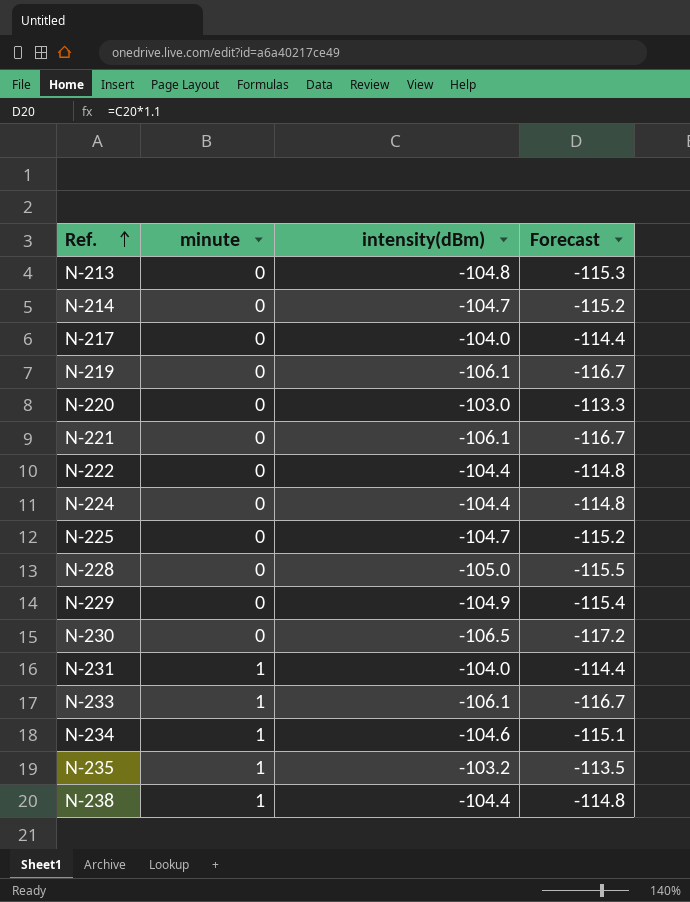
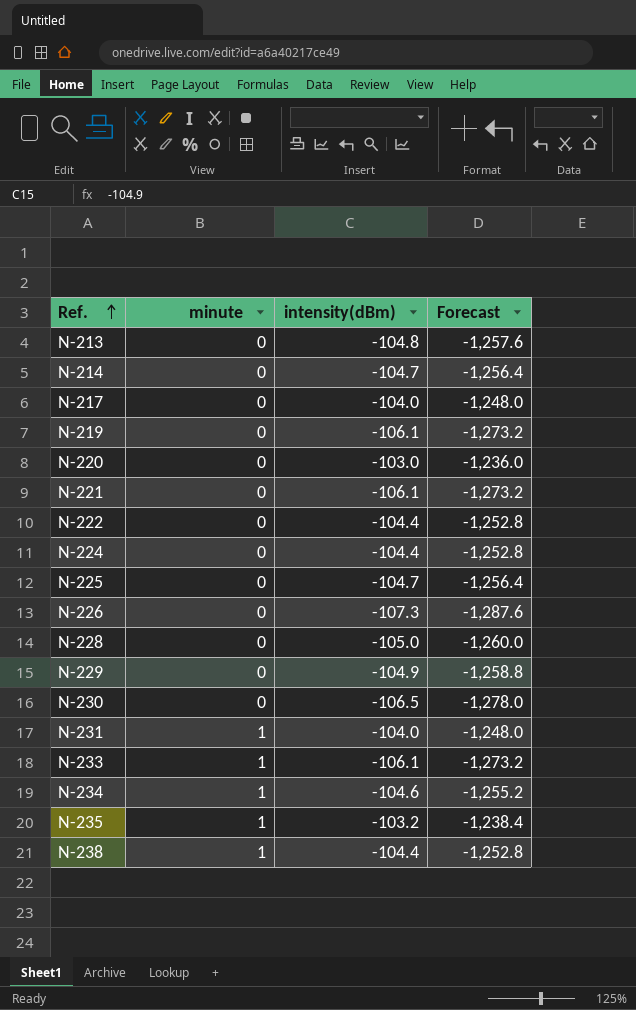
column Forecast | formula: [intensity(dBm)] * 1.1 -> [intensity(dBm)] * 12
row N-226: none -> 0 | -107.3 | -1,287.6

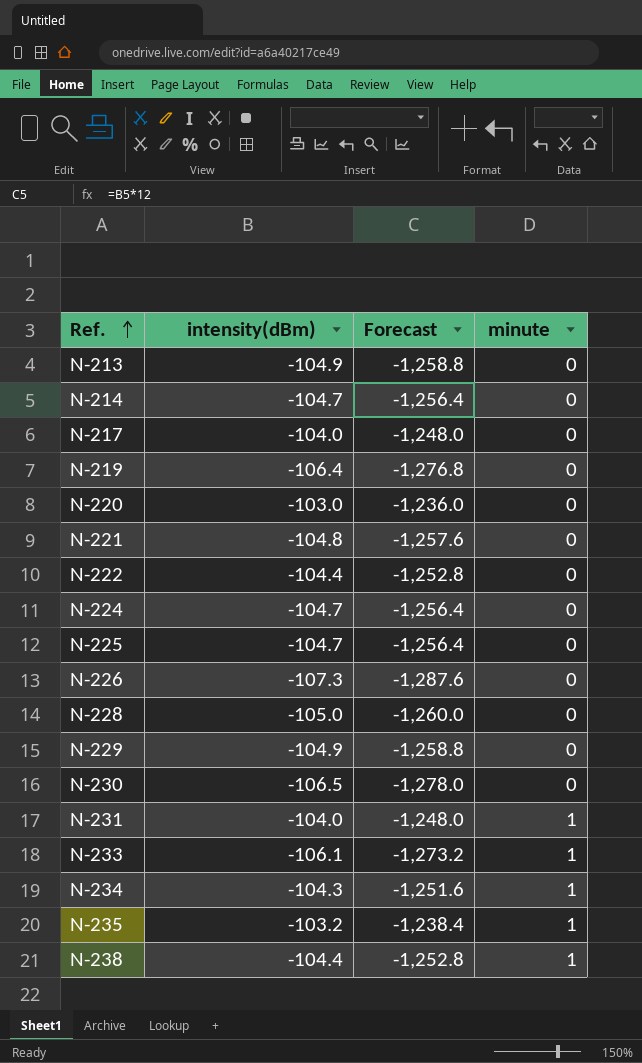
column minute | position: 2 -> 4
N-213 | intensity(dBm): -104.8 -> -104.9
N-213 | Forecast: -1,257.6 -> -1,258.8
N-219 | intensity(dBm): -106.1 -> -106.4
N-219 | Forecast: -1,273.2 -> -1,276.8
N-221 | intensity(dBm): -106.1 -> -104.8
N-221 | Forecast: -1,273.2 -> -1,257.6
N-224 | intensity(dBm): -104.4 -> -104.7
N-224 | Forecast: -1,252.8 -> -1,256.4
N-234 | intensity(dBm): -104.6 -> -104.3
N-234 | Forecast: -1,255.2 -> -1,251.6

